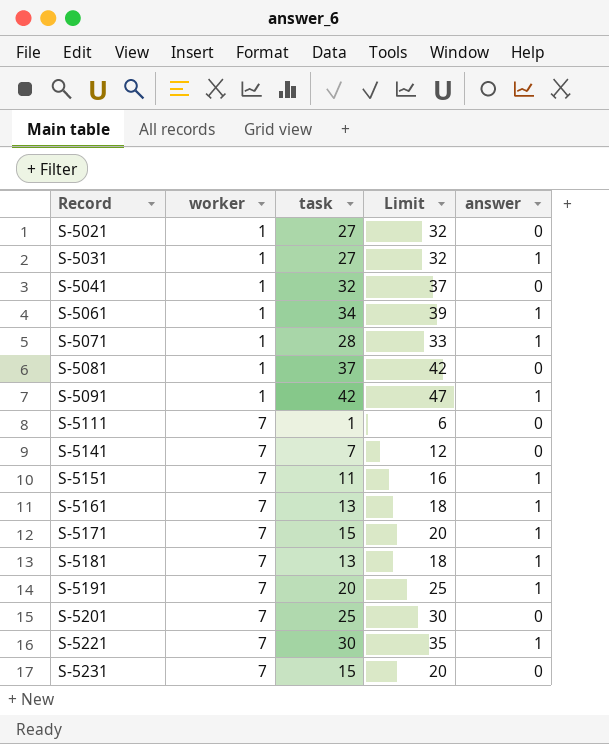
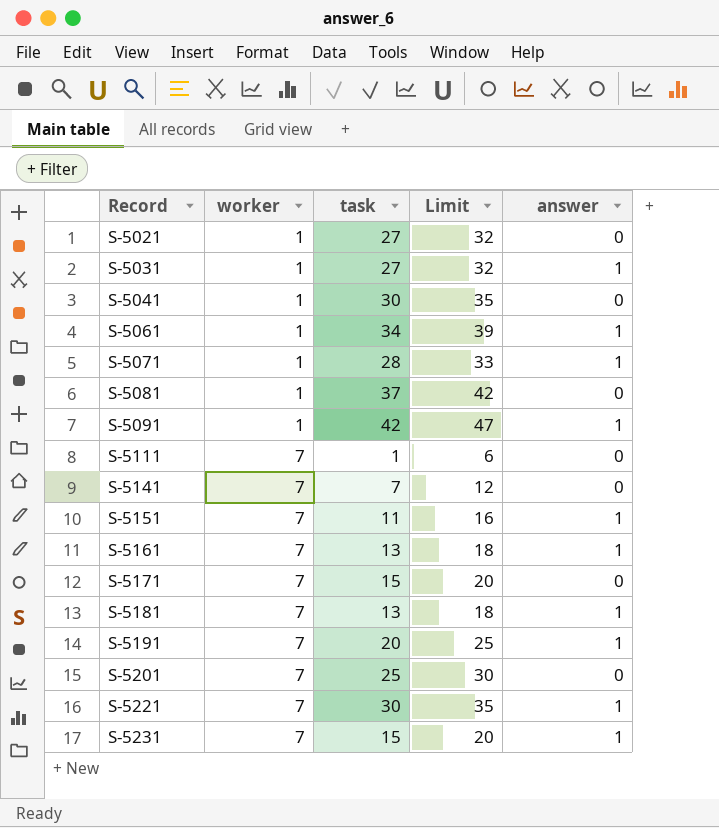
S-5041 | task: 32 -> 30
S-5041 | Limit: 37 -> 35
S-5171 | answer: 1 -> 0
S-5231 | answer: 0 -> 1

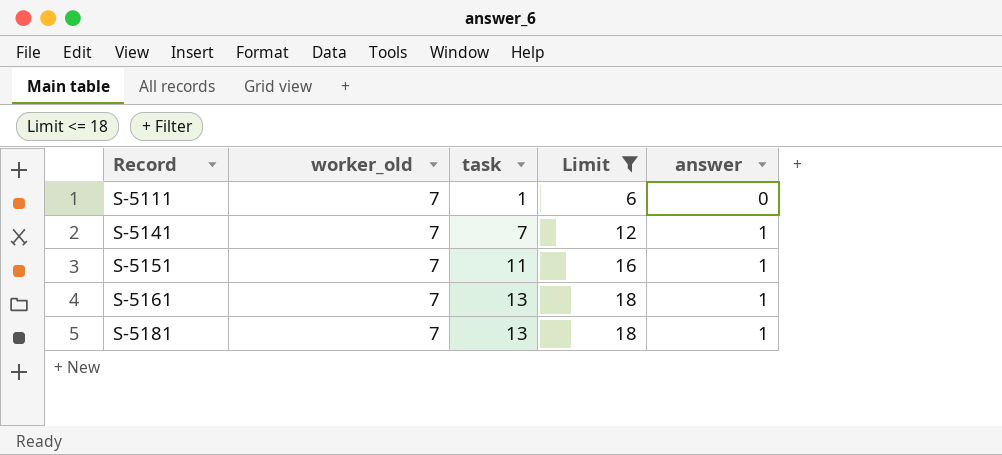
filter: none -> Limit <= 18
column name: worker -> worker_old
S-5141 | answer: 0 -> 1

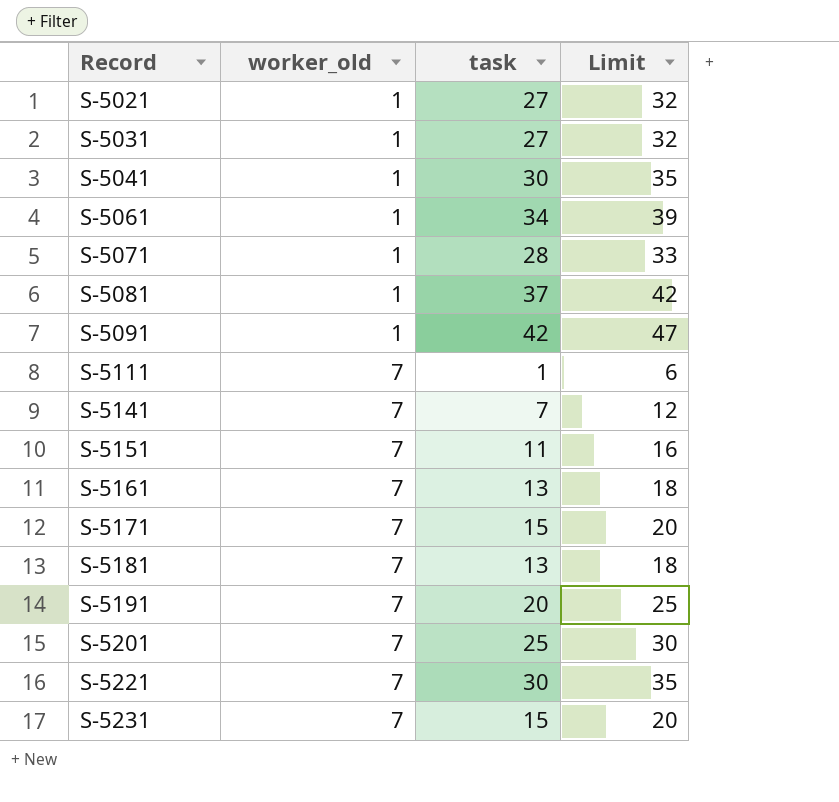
filter: Limit <= 18 -> none
column answer | position: 5 -> none

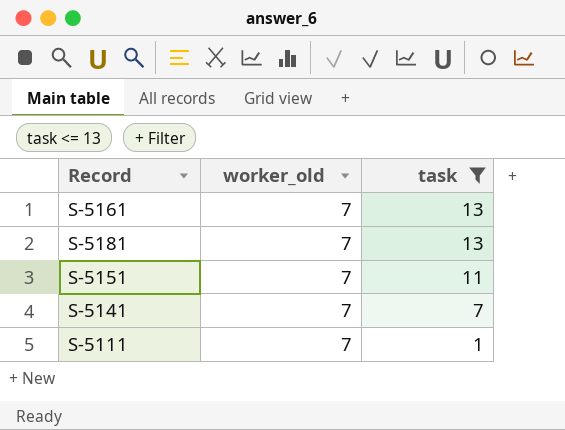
filter: none -> task <= 13
row order: Record ascending -> task descending
column Limit | formula: [task] + 5 -> none

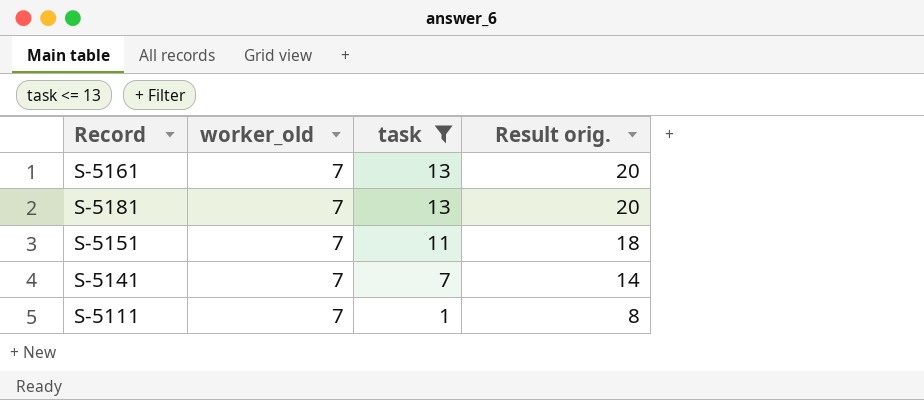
column Result orig. | formula: none -> [worker_old] + [task]

